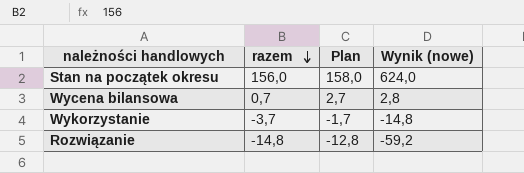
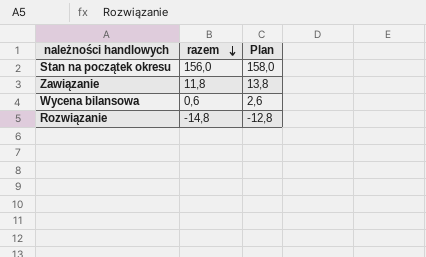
column Wynik (nowe) | formula: [razem] * 4 -> none
row Wykorzystanie: -3,7 | -1,7 | -14,8 -> none
row Zawiązanie: none -> 11,8 | 13,8
Wycena bilansowa | razem: 0,7 -> 0,6
Wycena bilansowa | Plan: 2,7 -> 2,6

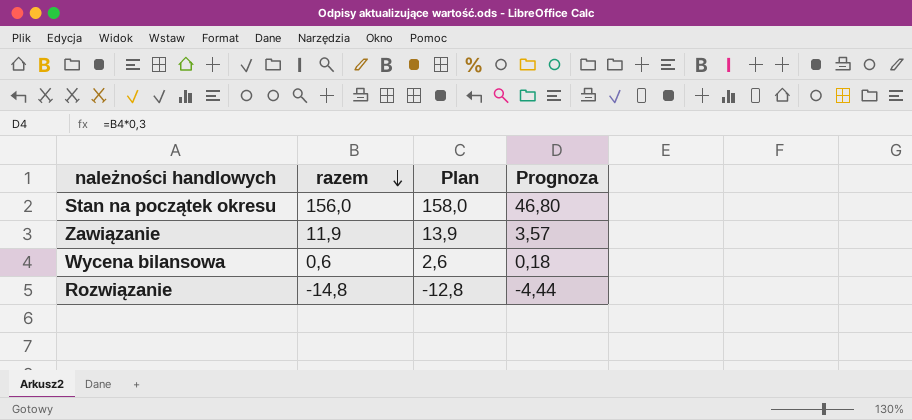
column Prognoza | formula: none -> [razem] * 0,3
Zawiązanie | razem: 11,8 -> 11,9
Zawiązanie | Plan: 13,8 -> 13,9

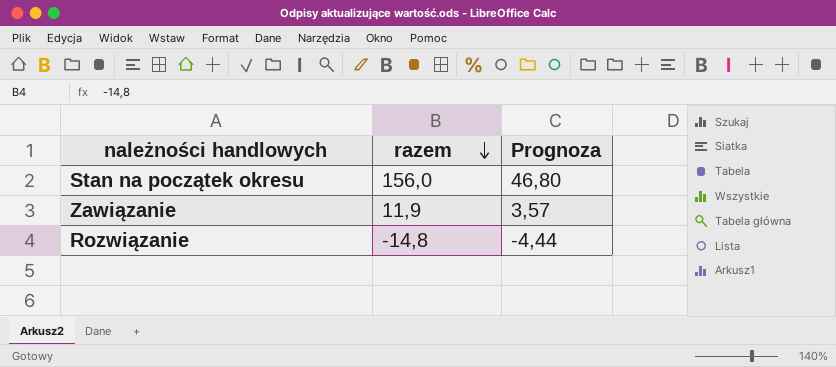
column Plan | formula: [razem] + 2 -> none
row Wycena bilansowa: 0,6 | 2,6 | 0,18 -> none

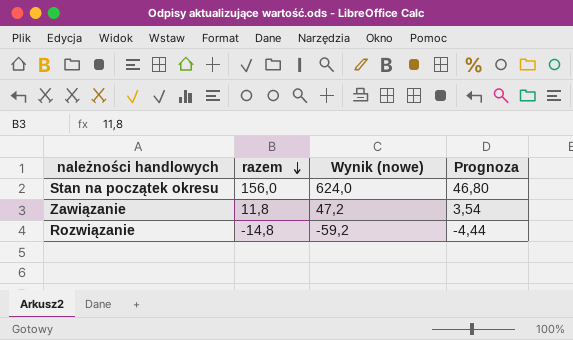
column Wynik (nowe) | formula: none -> [razem] * 4
Zawiązanie | razem: 11,9 -> 11,8
Zawiązanie | Prognoza: 3,57 -> 3,54

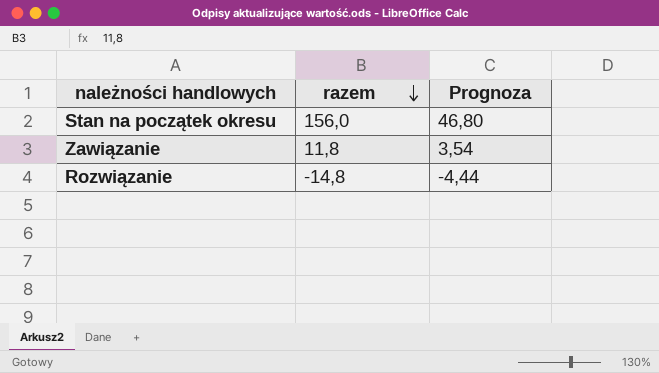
column Wynik (nowe) | formula: [razem] * 4 -> none

